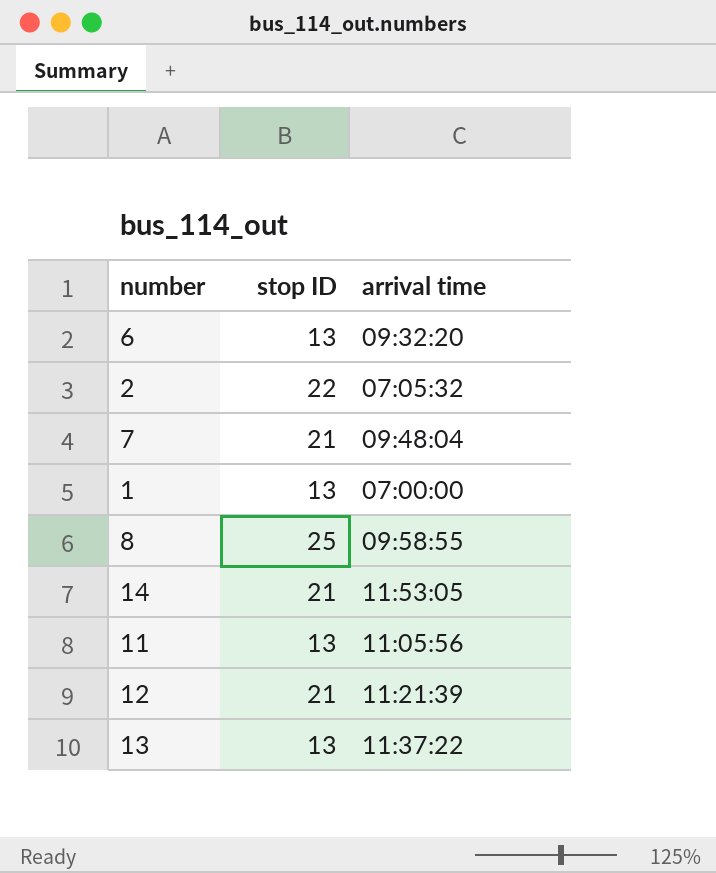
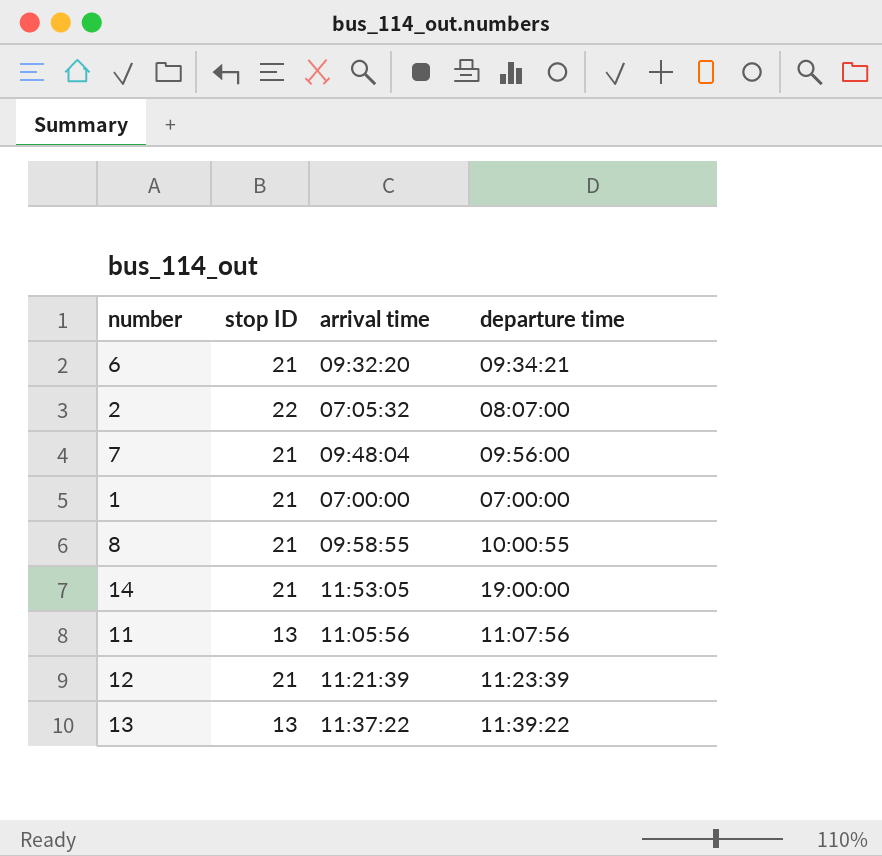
column departure time | position: none -> 4
6 | stop ID: 13 -> 21
1 | stop ID: 13 -> 21
8 | stop ID: 25 -> 21

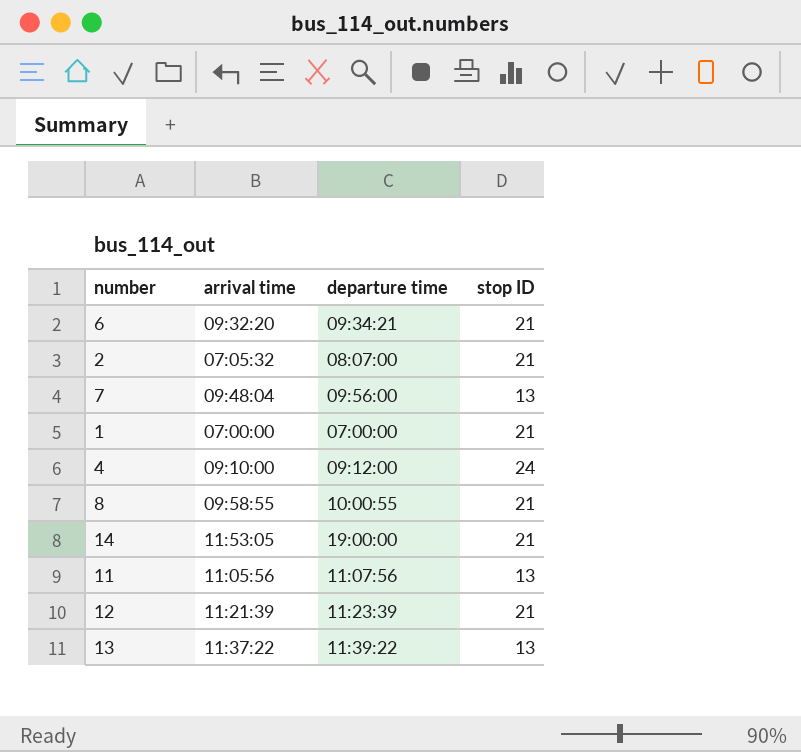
column stop ID | position: 2 -> 4
2 | stop ID: 22 -> 21
7 | stop ID: 21 -> 13
row 4: none -> 09:10:00 | 09:12:00 | 24

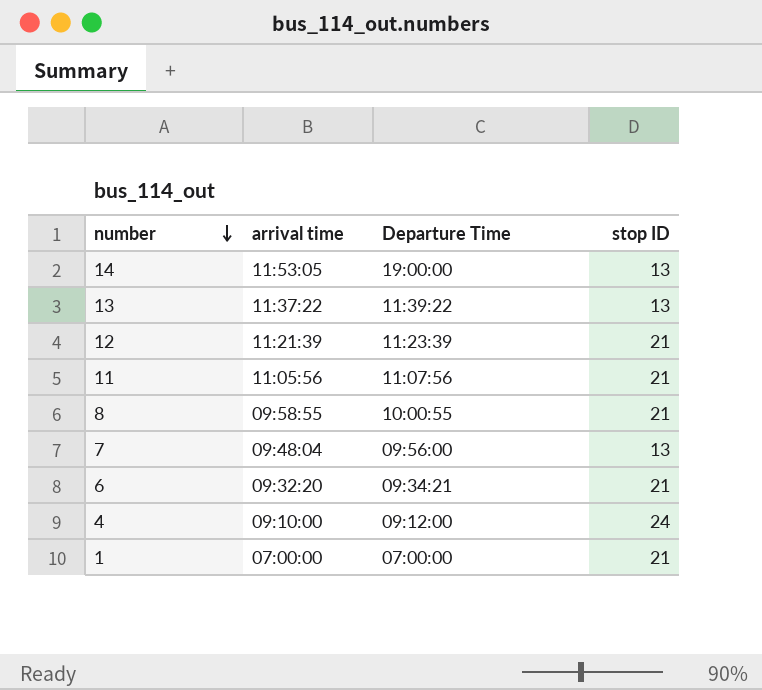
row order: none -> number descending
column name: departure time -> Departure Time
row 2: 07:05:32 | 08:07:00 | 21 -> none
14 | stop ID: 21 -> 13
11 | stop ID: 13 -> 21

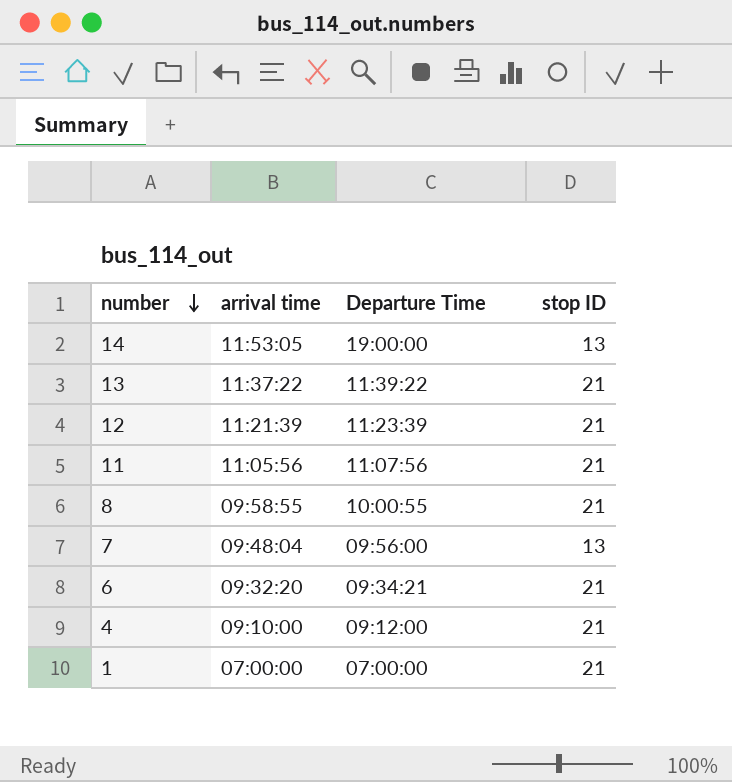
13 | stop ID: 13 -> 21
4 | stop ID: 24 -> 21

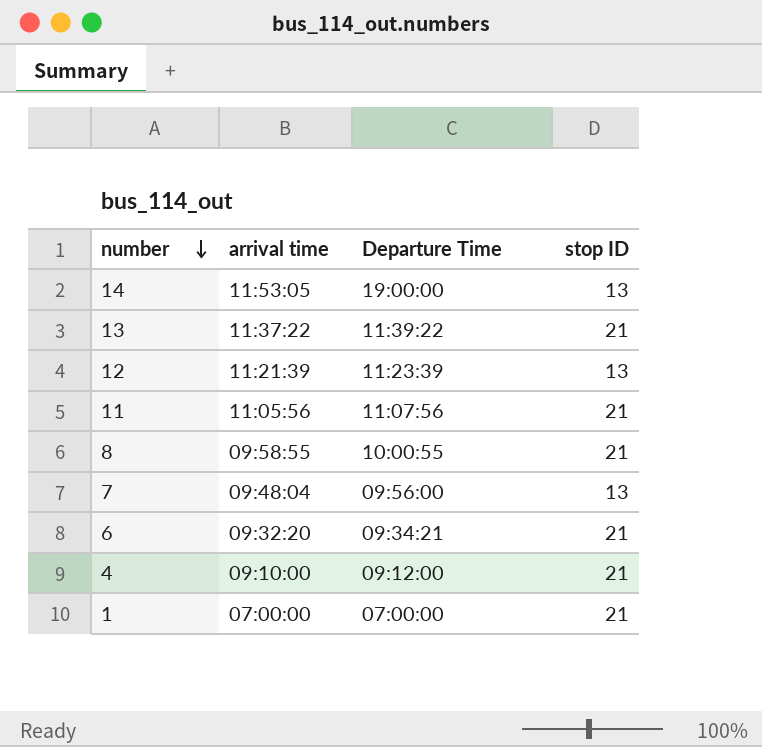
12 | stop ID: 21 -> 13

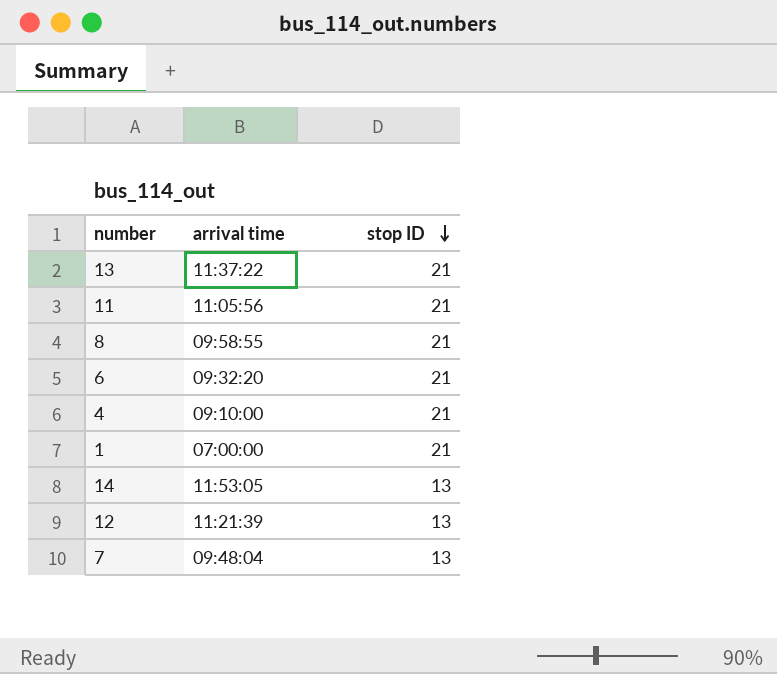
row order: number descending -> stop ID descending
column Departure Time | position: 3 -> none

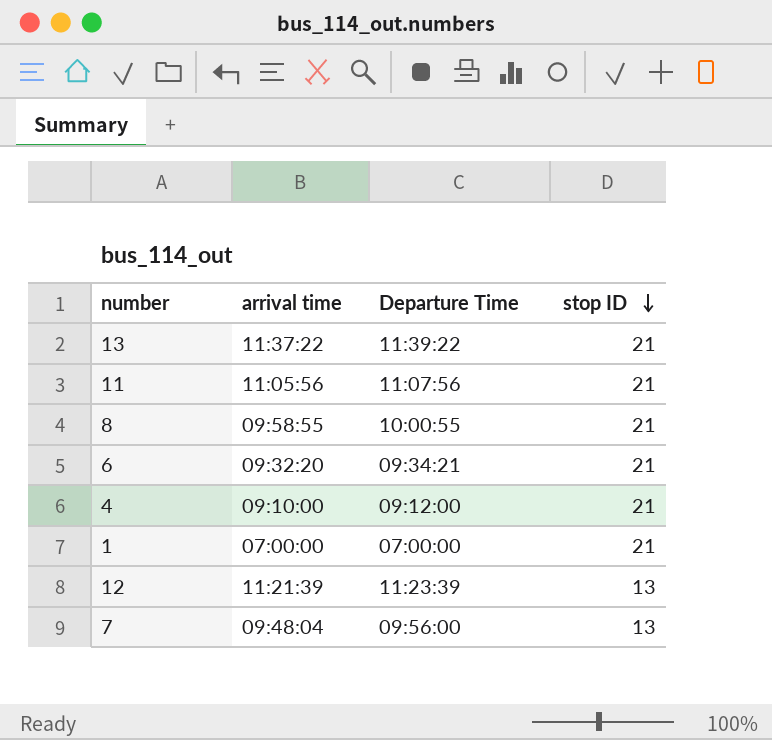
column Departure Time | position: none -> 3
row 14: 11:53:05 | 13 -> none

